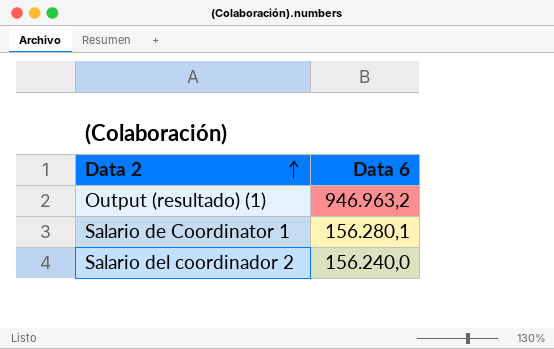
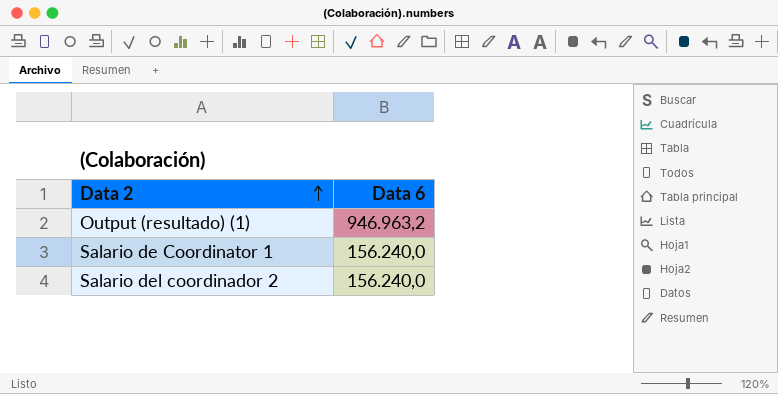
Salario de Coordinator 1 | Data 6: 156.280,1 -> 156.240,0

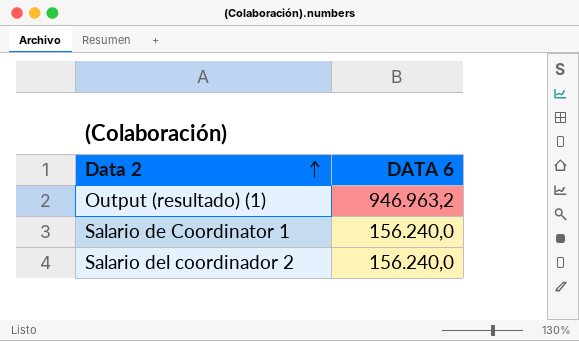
column name: Data 6 -> DATA 6

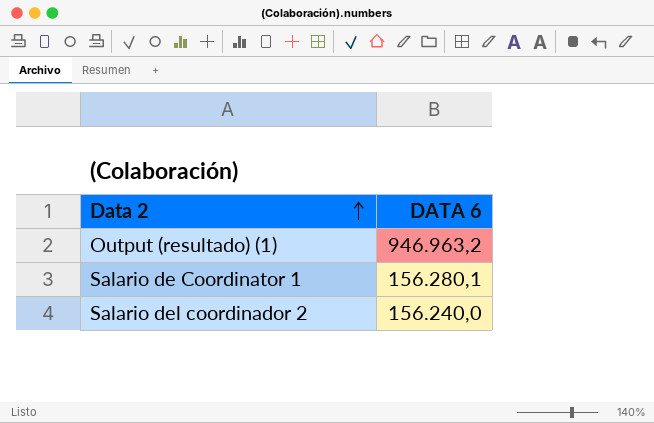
Salario de Coordinator 1 | DATA 6: 156.240,0 -> 156.280,1

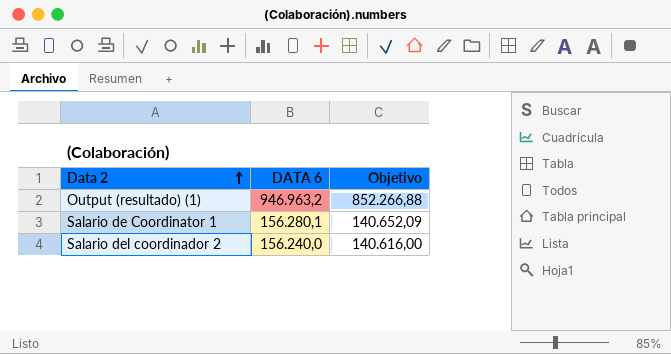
column Objetivo | formula: none -> [DATA 6] * 0,9

